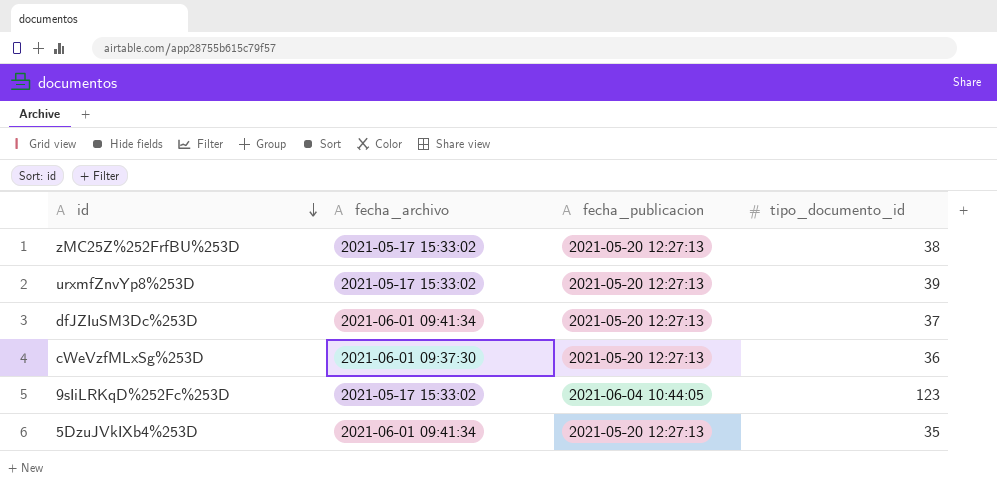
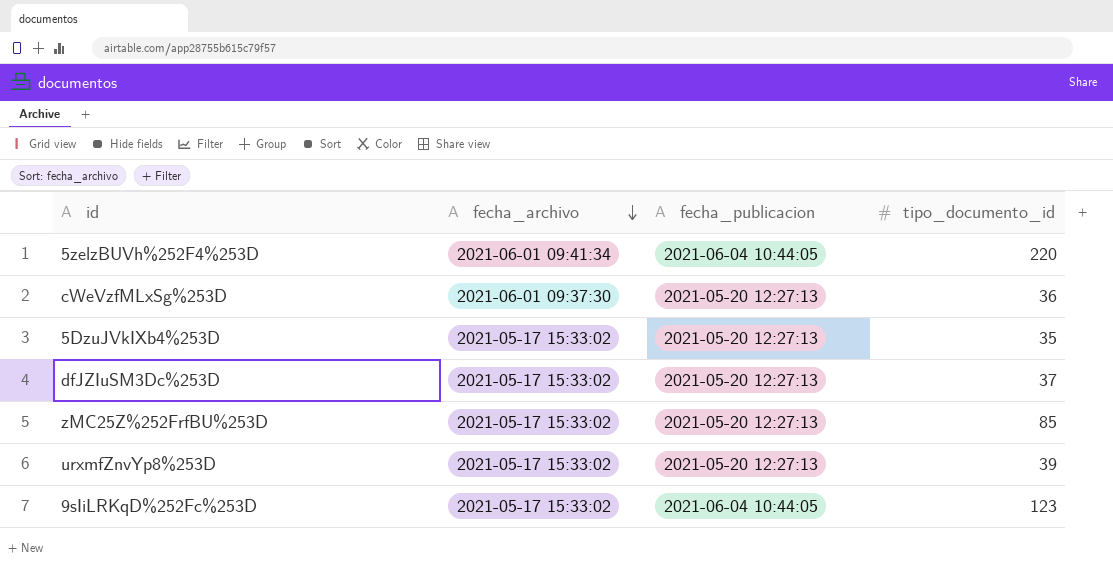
row order: id descending -> fecha_archivo descending
row 5zelzBUVh%252F4%253D: none -> 2021-06-01 09:41:34 | 2021-06-04 10:44:05 | 220
5DzuJVkIXb4%253D | fecha_archivo: 2021-06-01 09:41:34 -> 2021-05-17 15:33:02
dfJZIuSM3Dc%253D | fecha_archivo: 2021-06-01 09:41:34 -> 2021-05-17 15:33:02
zMC25Z%252FrfBU%253D | tipo_documento_id: 38 -> 85

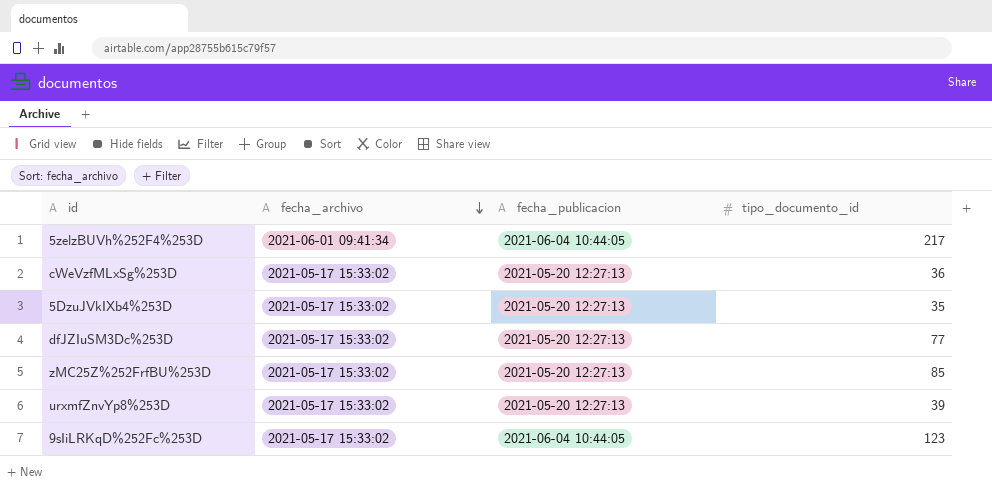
5zelzBUVh%252F4%253D | tipo_documento_id: 220 -> 217
cWeVzfMLxSg%253D | fecha_archivo: 2021-06-01 09:37:30 -> 2021-05-17 15:33:02
dfJZIuSM3Dc%253D | tipo_documento_id: 37 -> 77

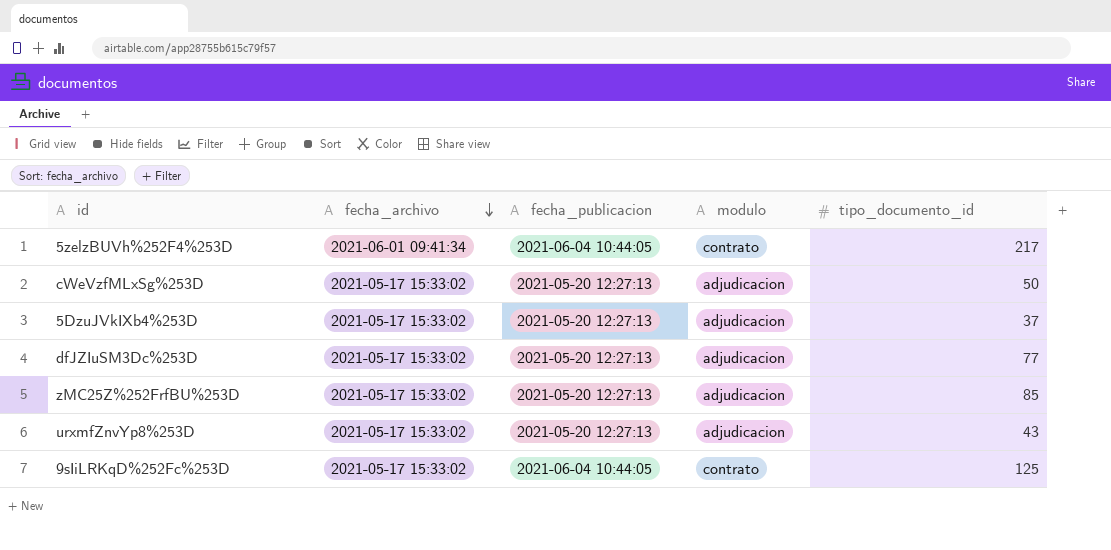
column modulo | position: none -> 4
cWeVzfMLxSg%253D | tipo_documento_id: 36 -> 50
5DzuJVkIXb4%253D | tipo_documento_id: 35 -> 37
urxmfZnvYp8%253D | tipo_documento_id: 39 -> 43
9sIiLRKqD%252Fc%253D | tipo_documento_id: 123 -> 125

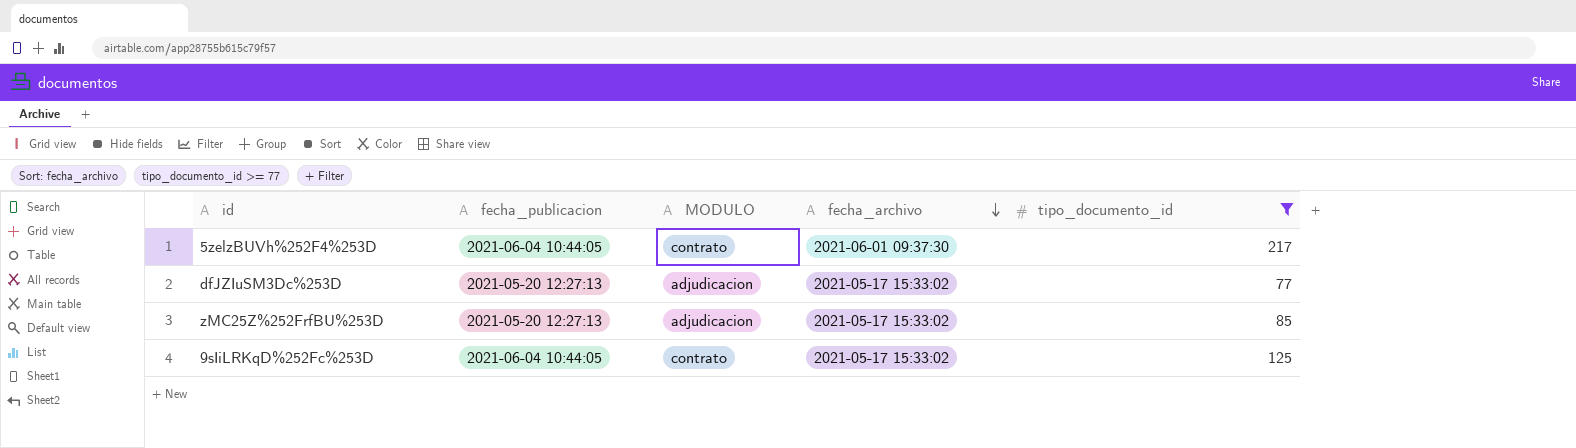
filter: none -> tipo_documento_id >= 77
column name: modulo -> MODULO
column fecha_archivo | position: 2 -> 4
5zelzBUVh%252F4%253D | fecha_archivo: 2021-06-01 09:41:34 -> 2021-06-01 09:37:30

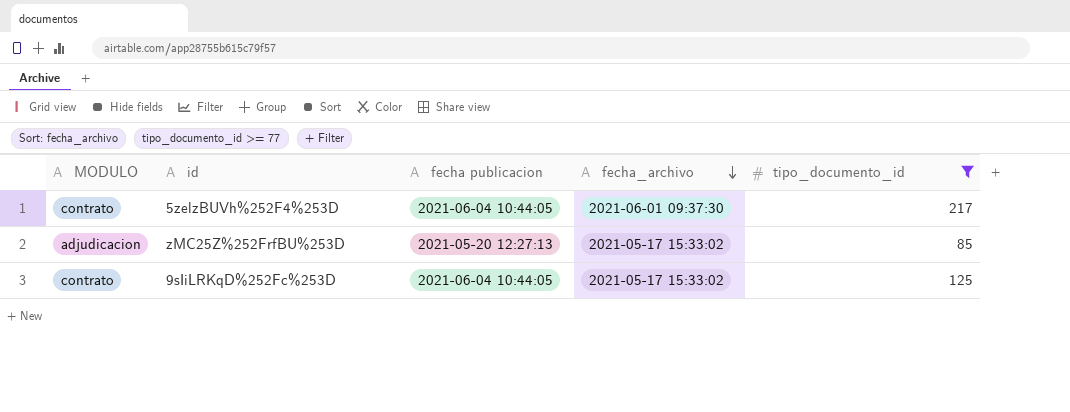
column MODULO | position: 3 -> 1
column name: fecha_publicacion -> fecha publicacion
row dfJZIuSM3Dc%253D: 2021-05-20 12:27:13 | adjudicacion | 2021-05-17 15:33:02 | 77 -> none

